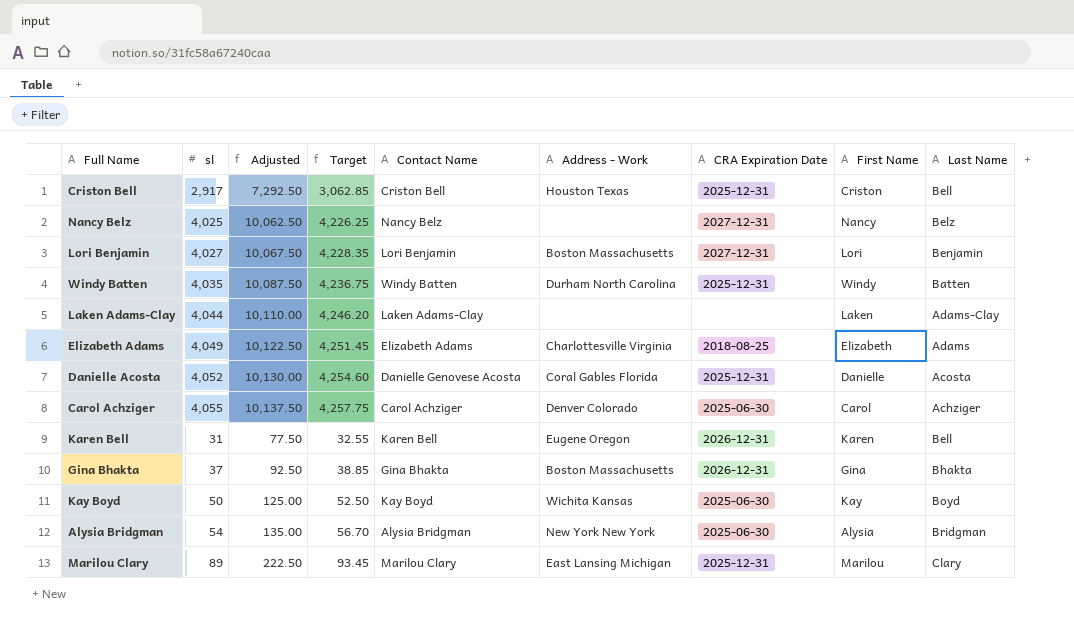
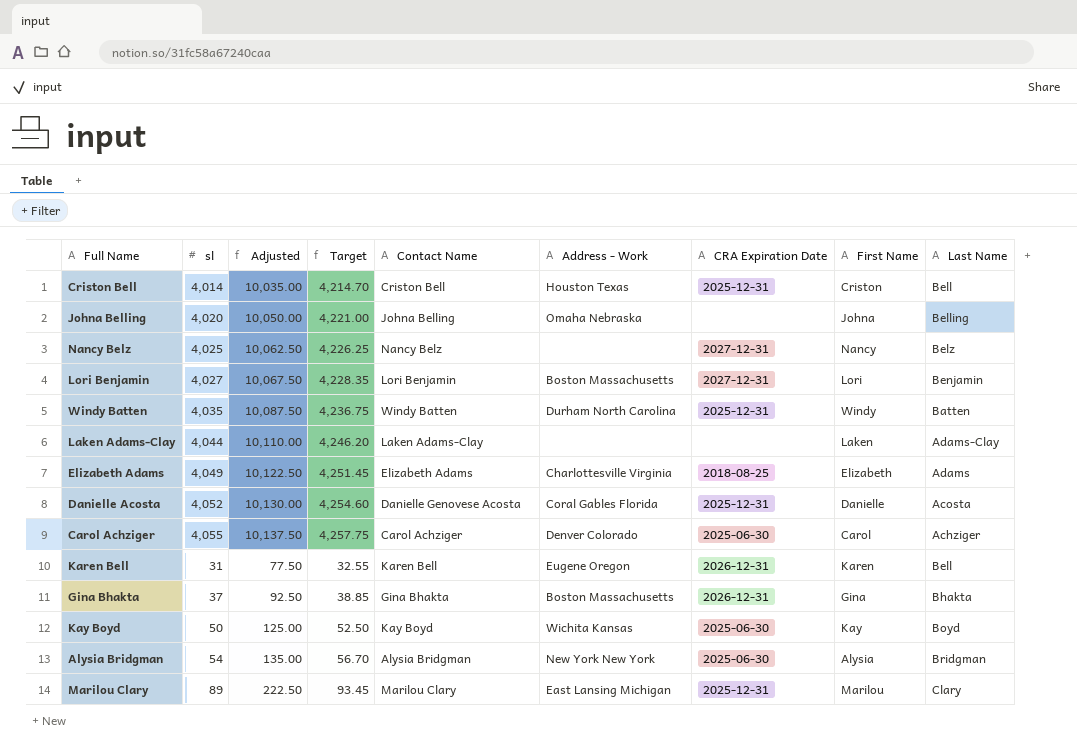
Criston Bell | sl: 2,917 -> 4,014
Criston Bell | Adjusted: 7,292.50 -> 10,035.00
Criston Bell | Target: 3,062.85 -> 4,214.70
row Johna Belling: none -> 4,020 | 10,050.00 | 4,221.00 | Johna Belling | Omaha Nebraska | none | Johna | Belling

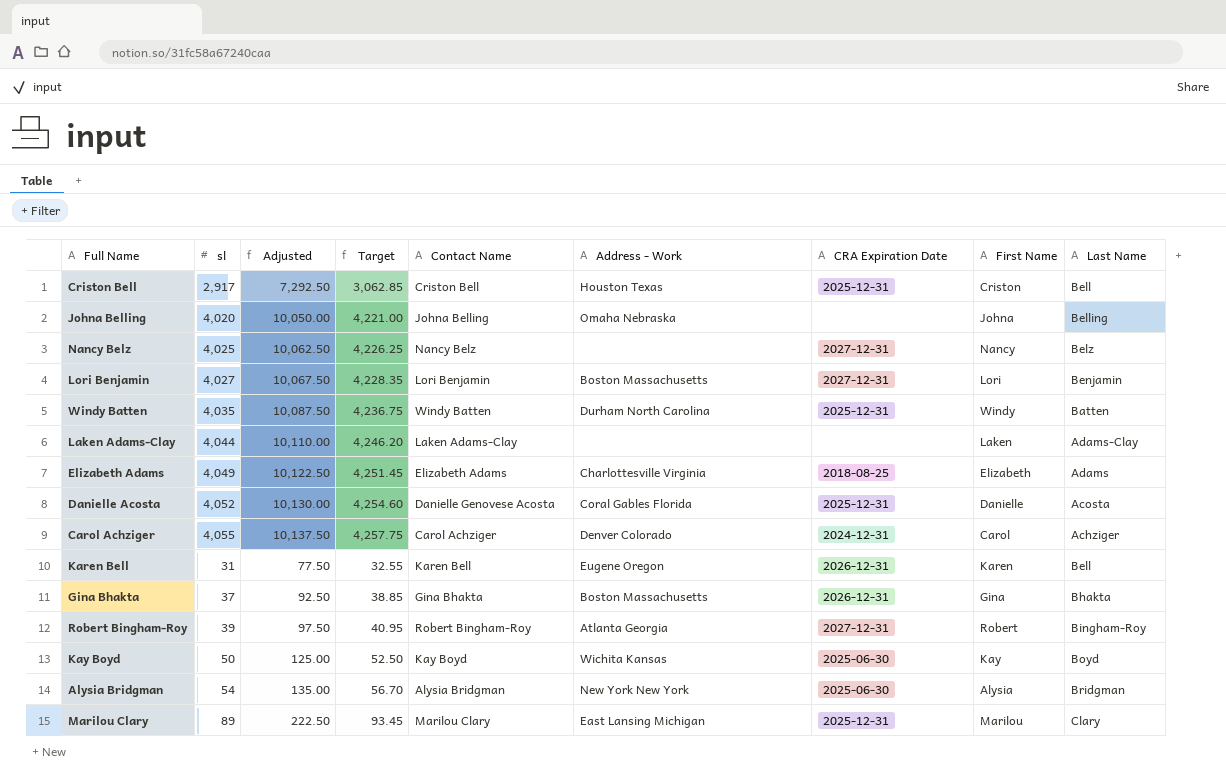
Criston Bell | sl: 4,014 -> 2,917
Criston Bell | Adjusted: 10,035.00 -> 7,292.50
Criston Bell | Target: 4,214.70 -> 3,062.85
Carol Achziger | CRA Expiration Date: 2025-06-30 -> 2024-12-31
row Robert Bingham-Roy: none -> 39 | 97.50 | 40.95 | Robert Bingham-Roy | Atlanta Georgia | 2027-12-31 | Robert | Bingham-Roy

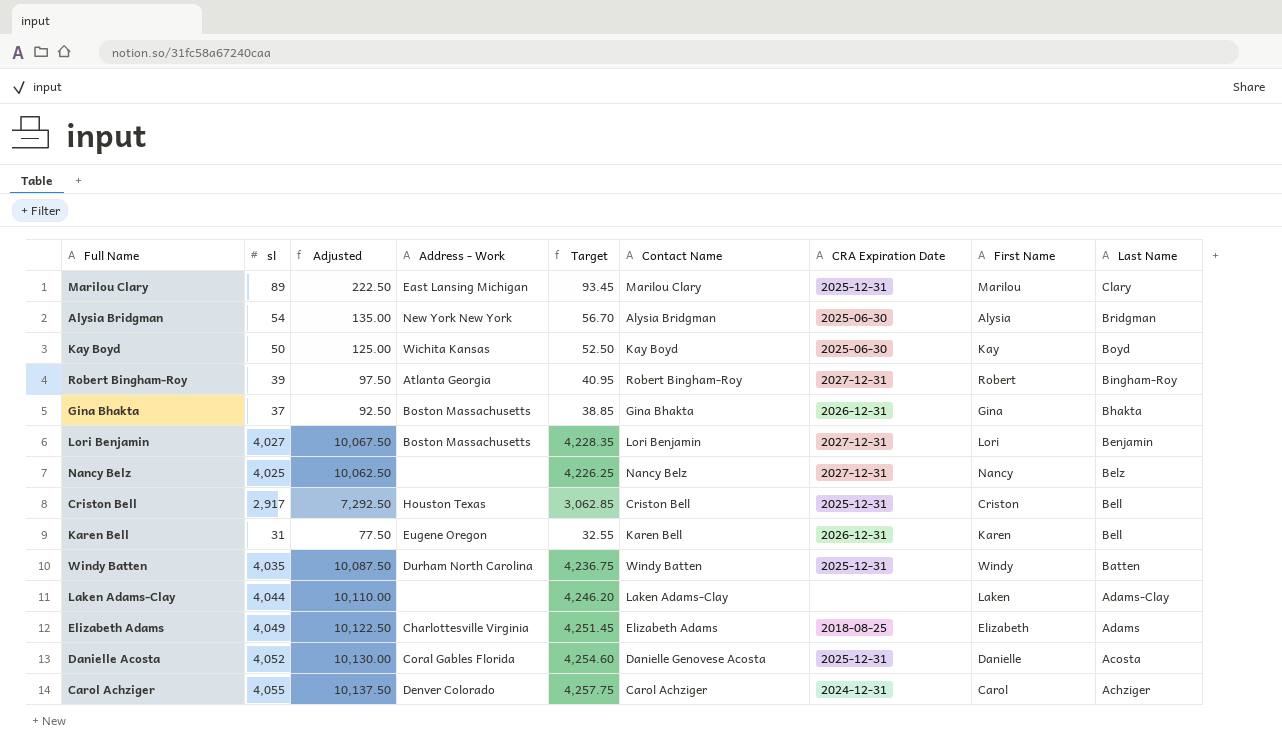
row order: none -> Last Name descending
column Address - Work | position: 6 -> 4
row Johna Belling: 4,020 | 10,050.00 | 4,221.00 | Johna Belling | Omaha Nebraska | none | Johna | Belling -> none

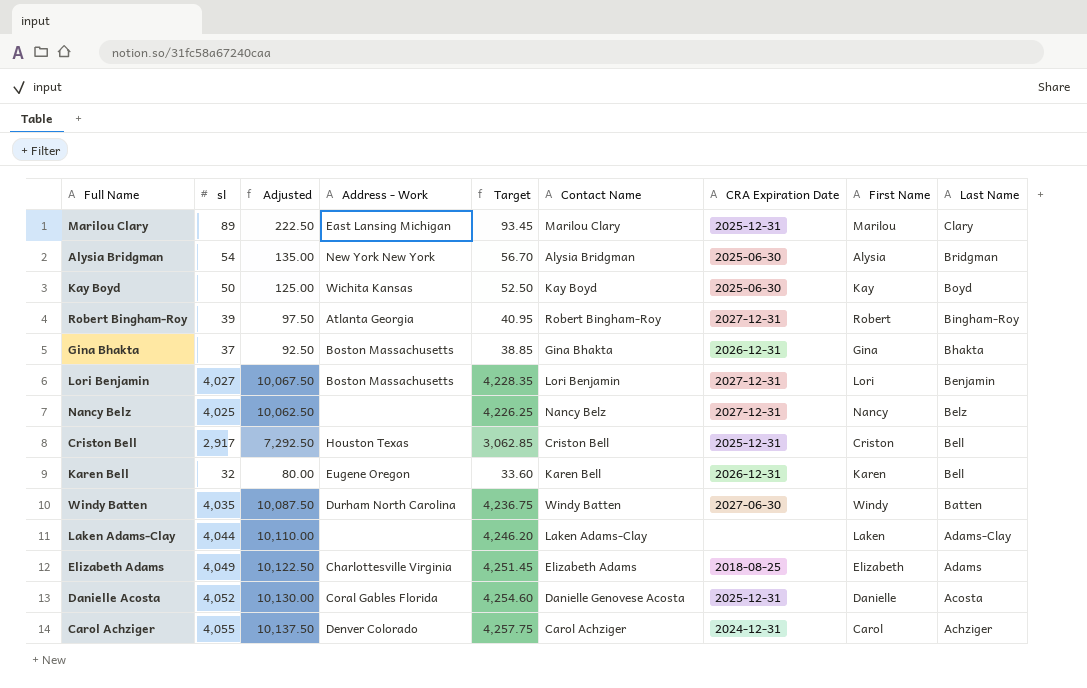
Karen Bell | sl: 31 -> 32
Karen Bell | Adjusted: 77.50 -> 80.00
Karen Bell | Target: 32.55 -> 33.60
Windy Batten | CRA Expiration Date: 2025-12-31 -> 2027-06-30

